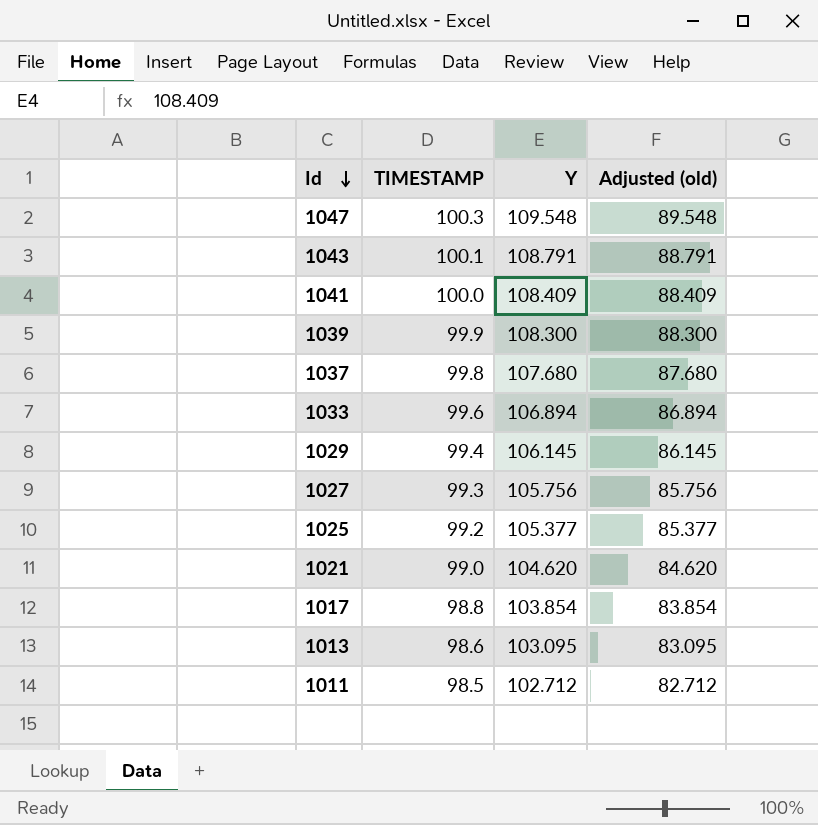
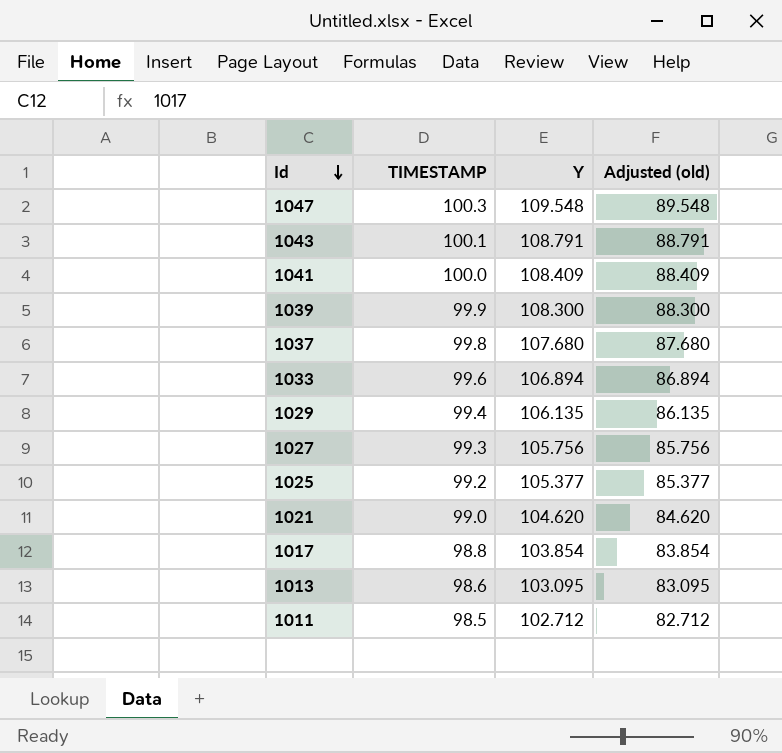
1029 | Y: 106.145 -> 106.135
1029 | Adjusted (old): 86.145 -> 86.135

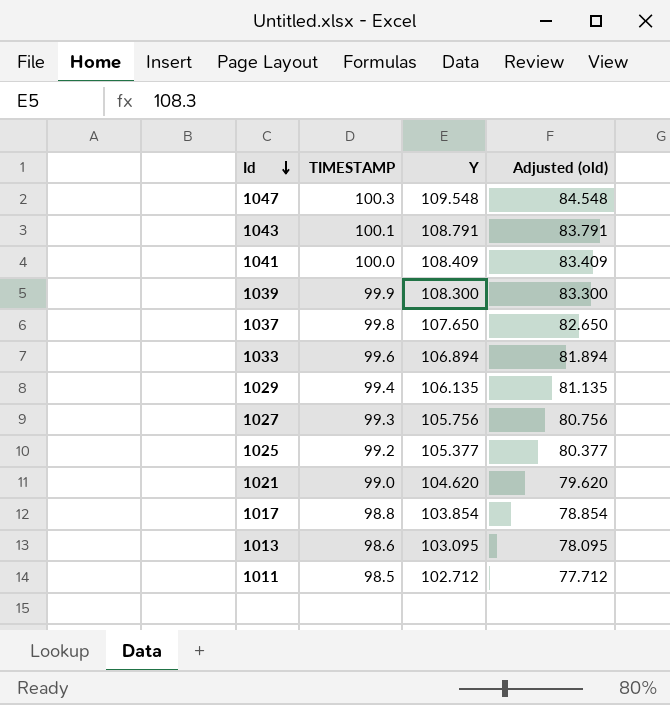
column Adjusted (old) | formula: [Y] - 20 -> [Y] - 25
1037 | Y: 107.680 -> 107.650

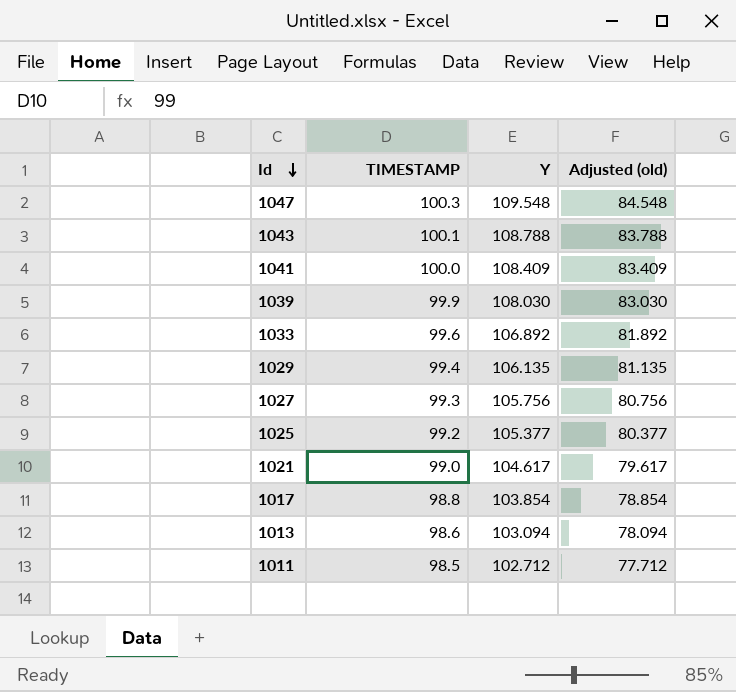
row 1037: 99.8 | 107.650 | 82.650 -> none
1043 | Y: 108.791 -> 108.788
1043 | Adjusted (old): 83.791 -> 83.788
1039 | Y: 108.300 -> 108.030
1039 | Adjusted (old): 83.300 -> 83.030
1033 | Y: 106.894 -> 106.892
1033 | Adjusted (old): 81.894 -> 81.892
1021 | Y: 104.620 -> 104.617
1021 | Adjusted (old): 79.620 -> 79.617
1013 | Y: 103.095 -> 103.094
1013 | Adjusted (old): 78.095 -> 78.094

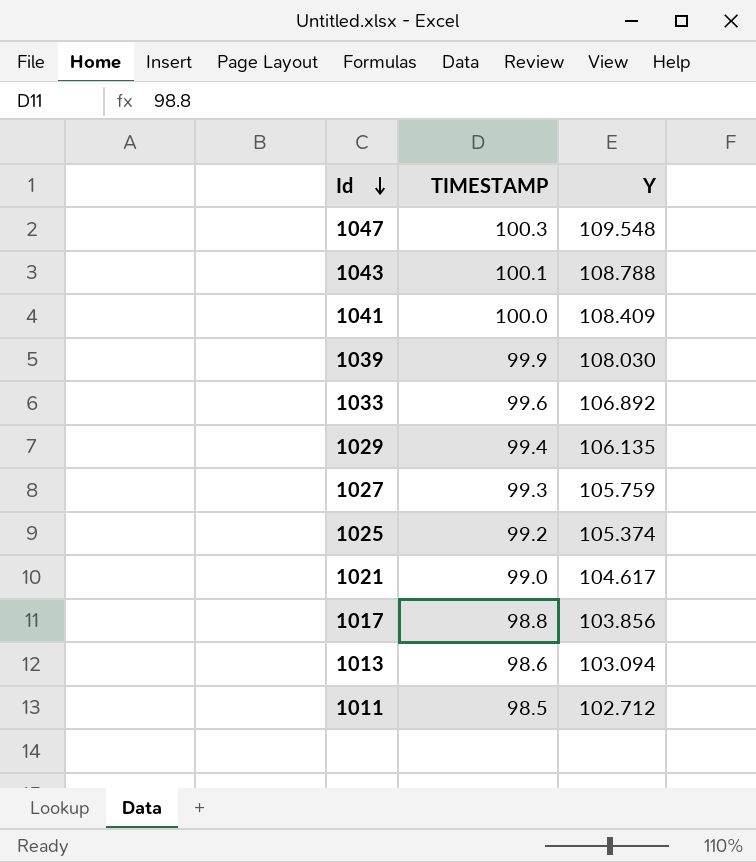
column Adjusted (old) | formula: [Y] - 25 -> none
1027 | Y: 105.756 -> 105.759
1025 | Y: 105.377 -> 105.374
1017 | Y: 103.854 -> 103.856

